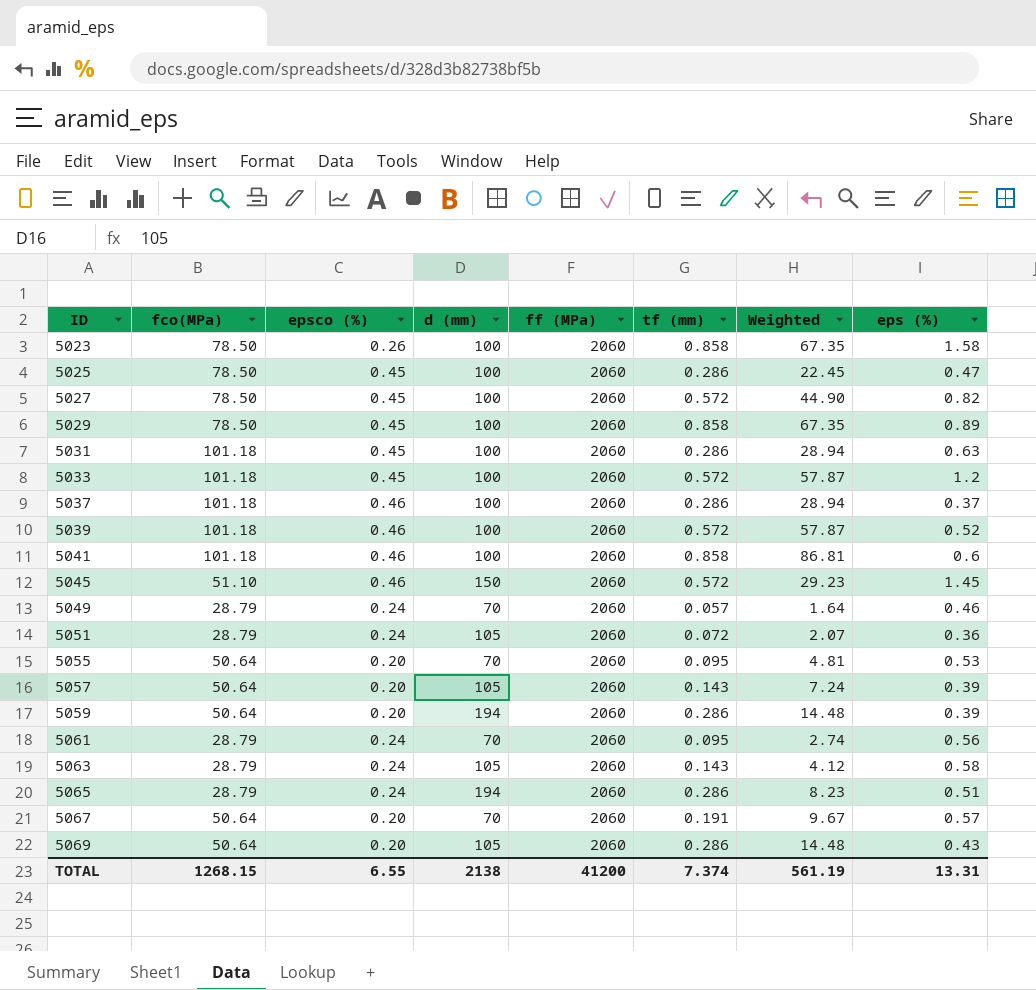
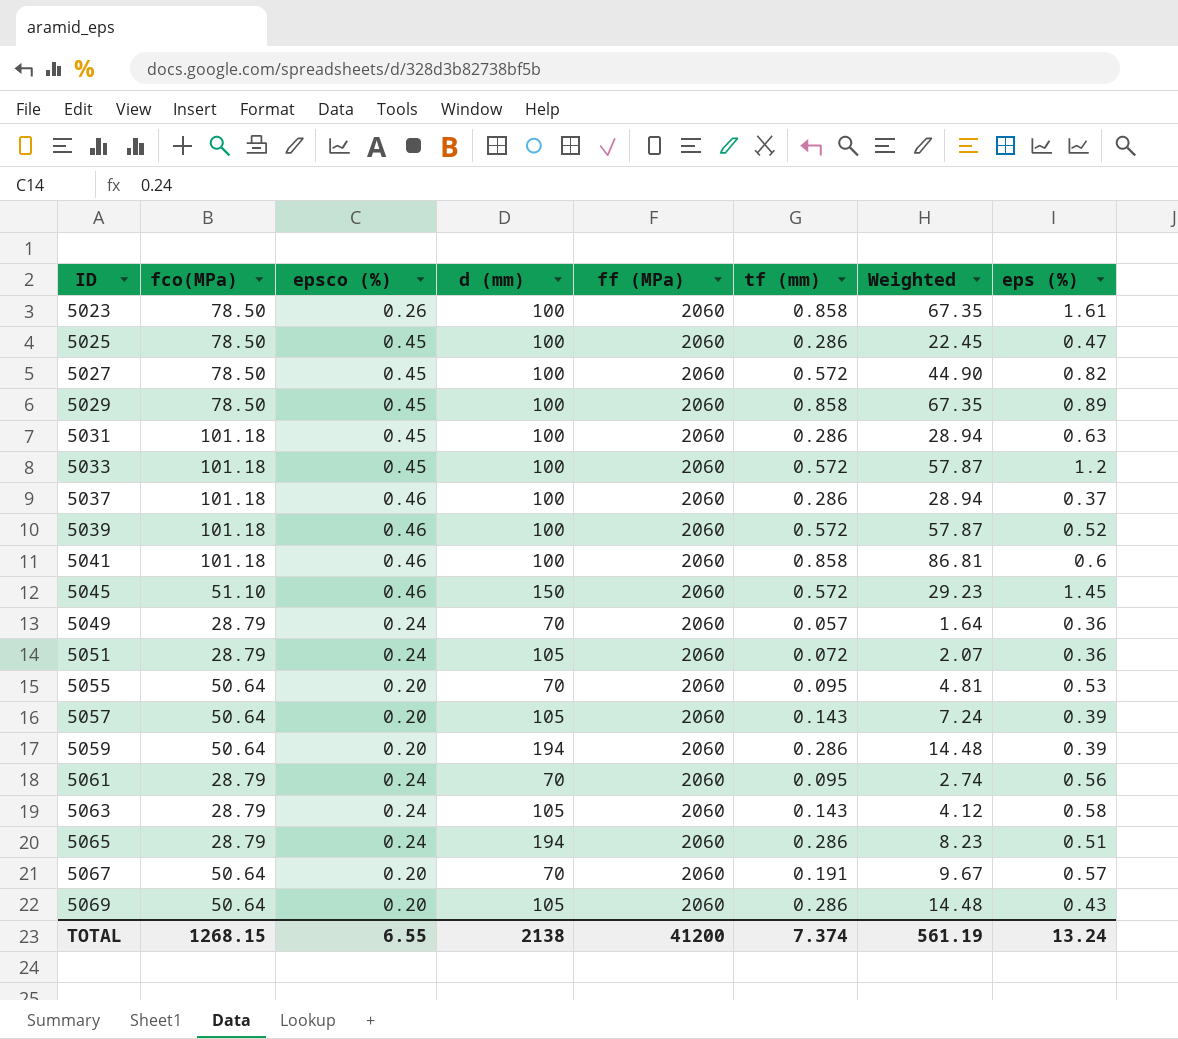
5023 | eps (%): 1.58 -> 1.61
5049 | eps (%): 0.46 -> 0.36
TOTAL | eps (%): 13.31 -> 13.24

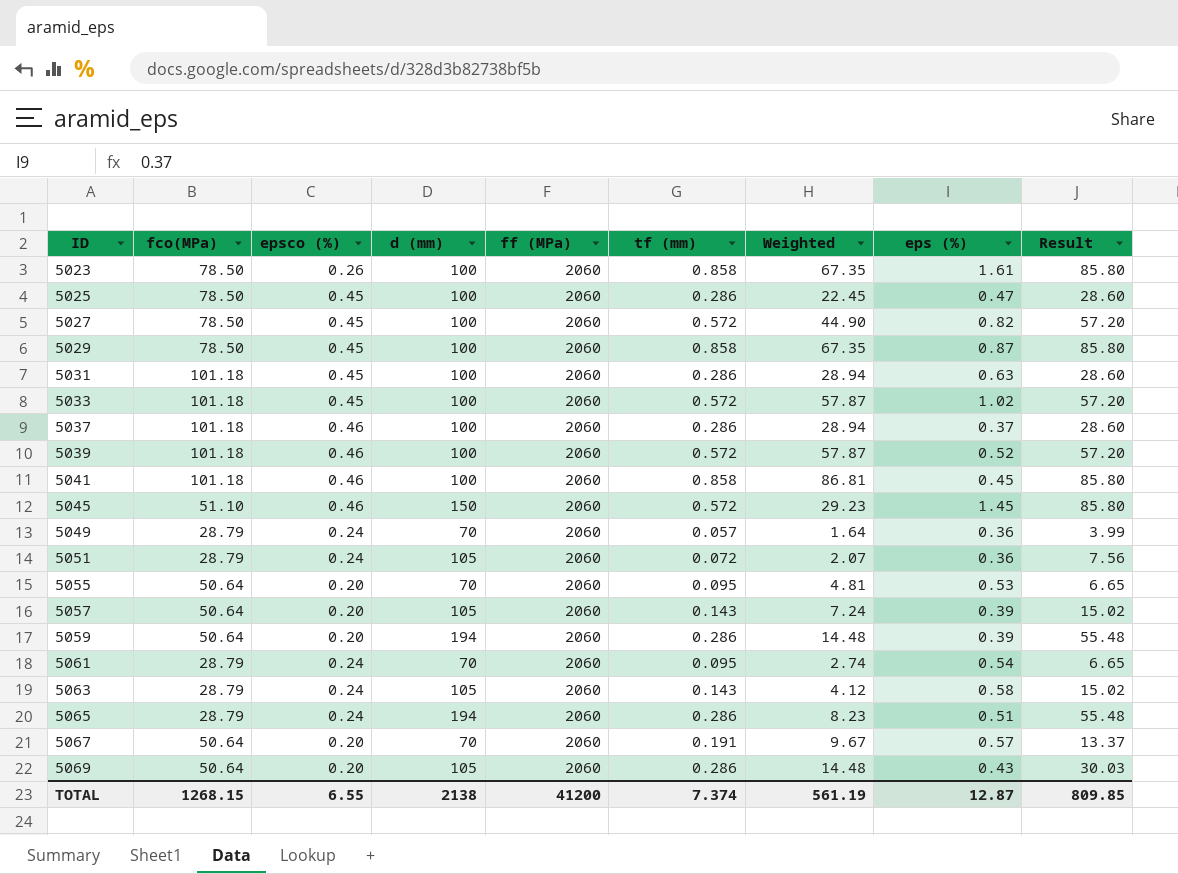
column Result | formula: none -> [d (mm)] * [tf (mm)]
5029 | eps (%): 0.89 -> 0.87
5033 | eps (%): 1.2 -> 1.02
5041 | eps (%): 0.6 -> 0.45
5061 | eps (%): 0.56 -> 0.54
TOTAL | eps (%): 13.24 -> 12.87

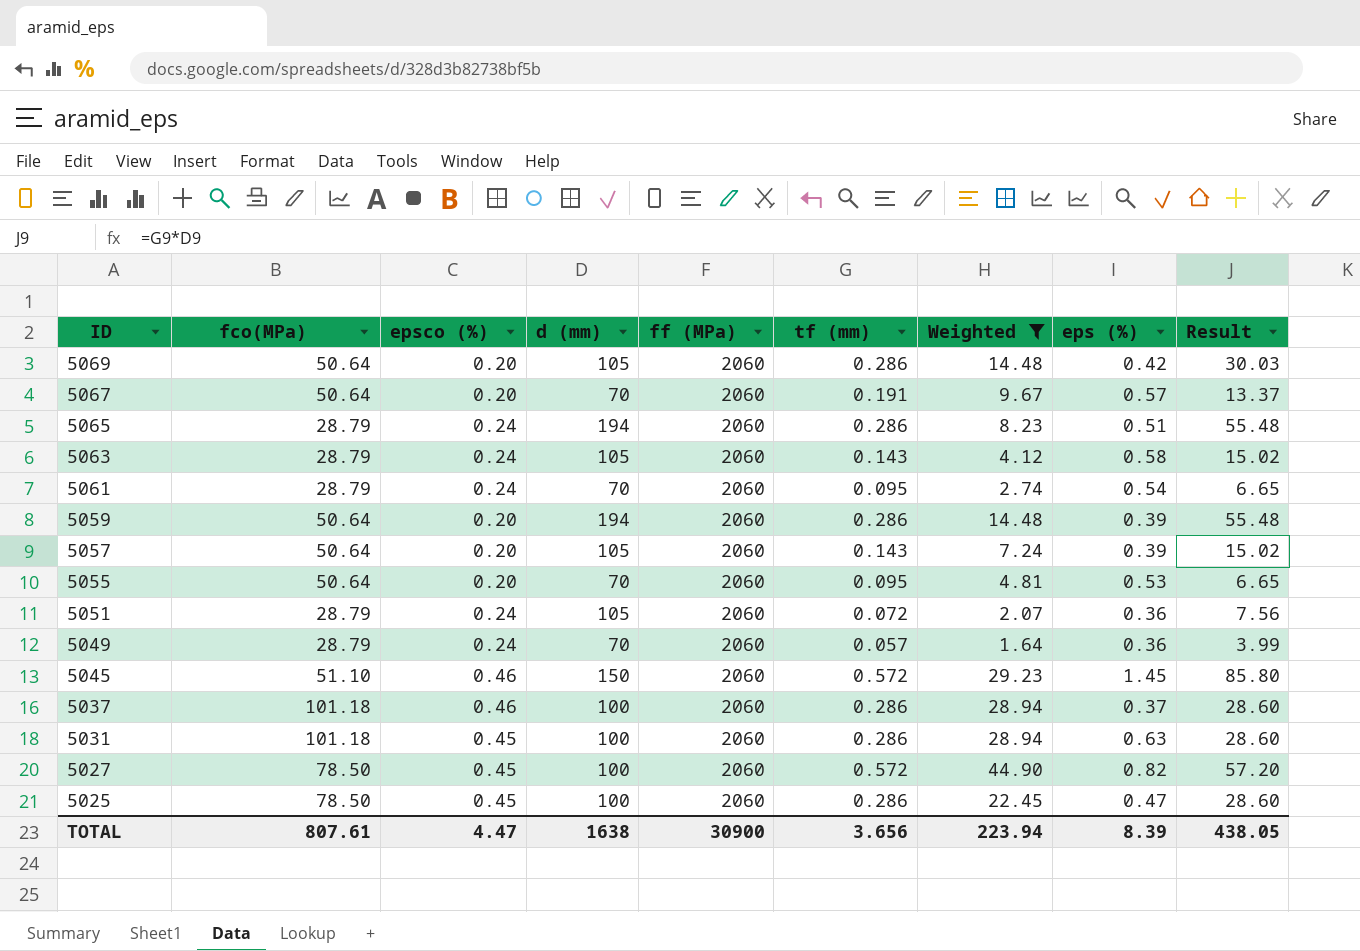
filter: none -> Weighted <= 44.90
row order: ID ascending -> ID descending
5069 | eps (%): 0.43 -> 0.42
TOTAL | fco(MPa): 1268.15 -> 807.61
TOTAL | epsco (%): 6.55 -> 4.47
TOTAL | d (mm): 2138 -> 1638
TOTAL | ff (MPa): 41200 -> 30900
TOTAL | tf (mm): 7.374 -> 3.656
TOTAL | Weighted: 561.19 -> 223.94
TOTAL | eps (%): 12.87 -> 8.39
TOTAL | Result: 809.85 -> 438.05

